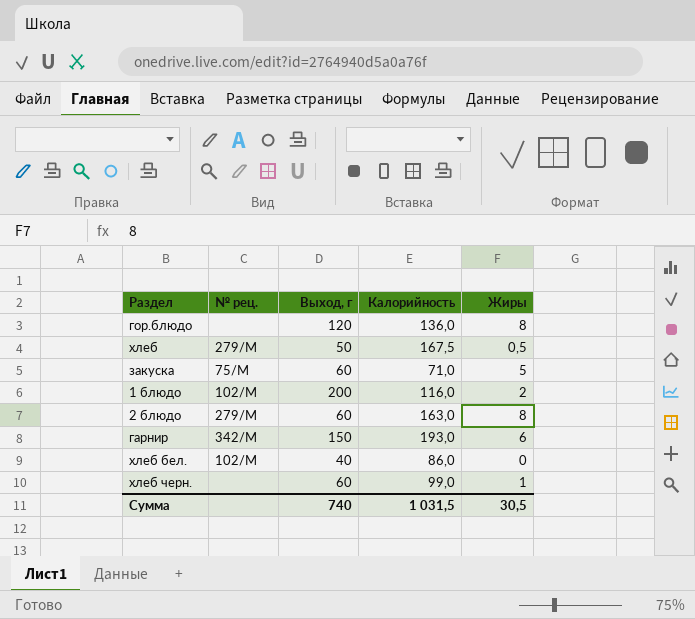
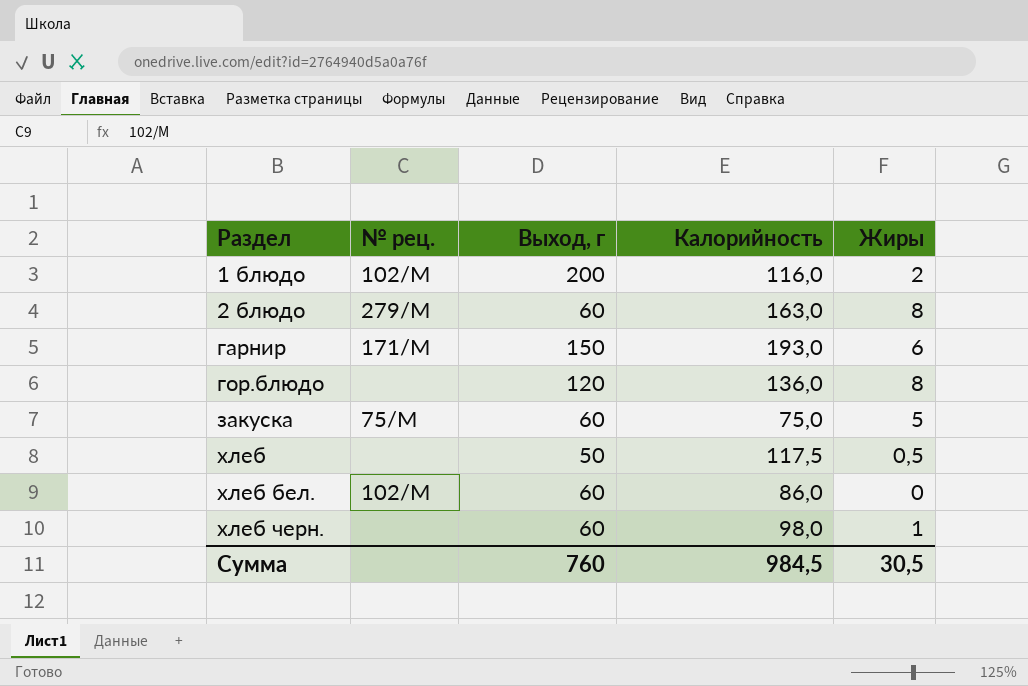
row order: none -> Раздел ascending
гарнир | № рец.: 342/М -> 171/М
закуска | Калорийность: 71,0 -> 75,0
хлеб | № рец.: 279/М -> none
хлеб | Калорийность: 167,5 -> 117,5
хлеб бел. | Выход, г: 40 -> 60
хлеб черн. | Калорийность: 99,0 -> 98,0
Сумма | Выход, г: 740 -> 760
Сумма | Калорийность: 1 031,5 -> 984,5

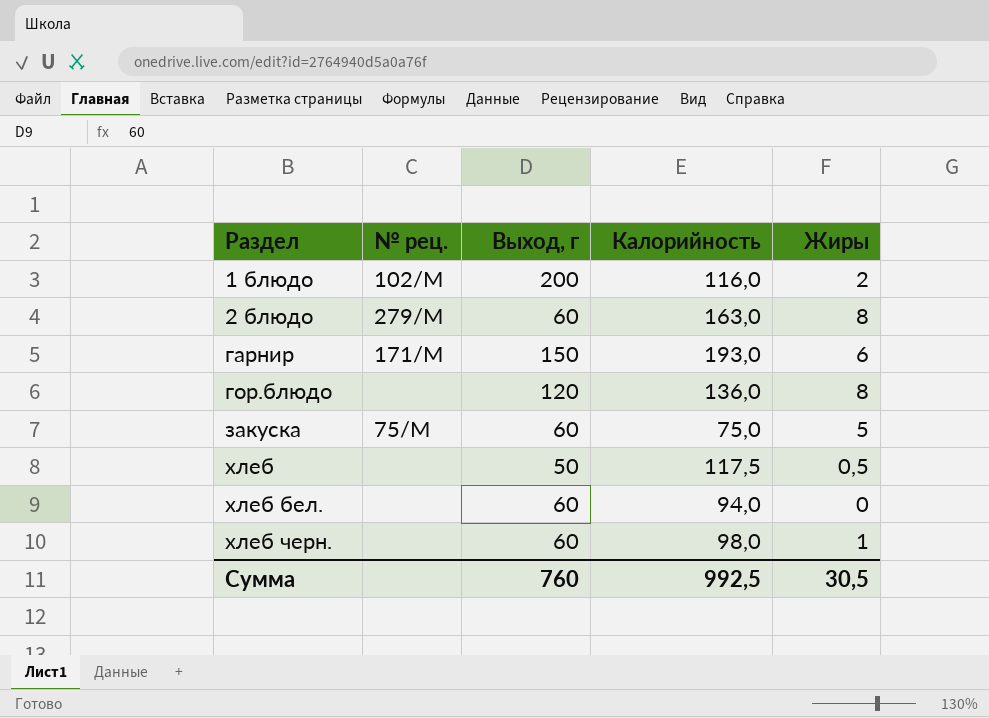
хлеб бел. | № рец.: 102/М -> none
хлеб бел. | Калорийность: 86,0 -> 94,0
Сумма | Калорийность: 984,5 -> 992,5

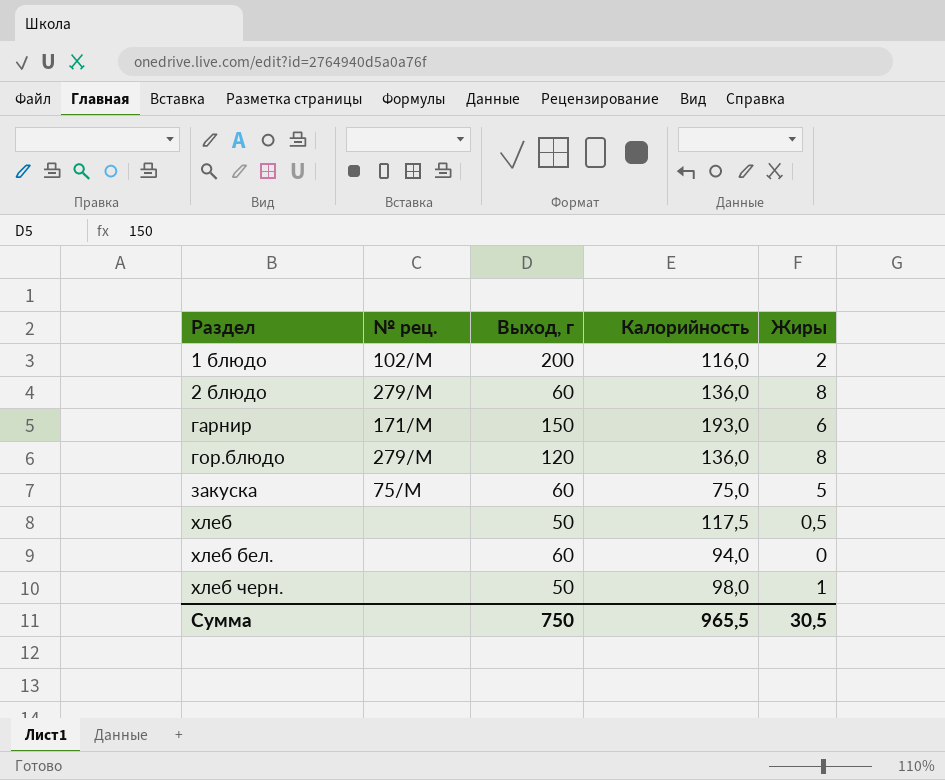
2 блюдо | Калорийность: 163,0 -> 136,0
гор.блюдо | № рец.: none -> 279/М
хлеб черн. | Выход, г: 60 -> 50
Сумма | Выход, г: 760 -> 750
Сумма | Калорийность: 992,5 -> 965,5

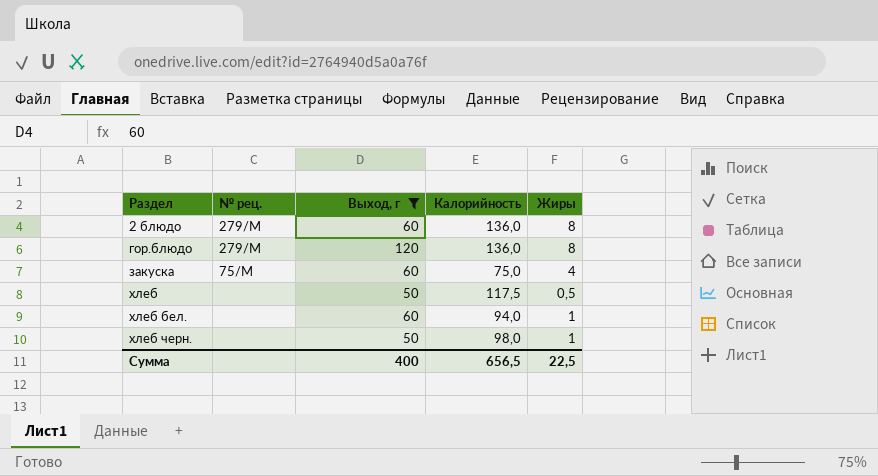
filter: none -> Выход, г <= 120
закуска | Жиры: 5 -> 4
хлеб бел. | Жиры: 0 -> 1
Сумма | Выход, г: 750 -> 400
Сумма | Калорийность: 965,5 -> 656,5
Сумма | Жиры: 30,5 -> 22,5

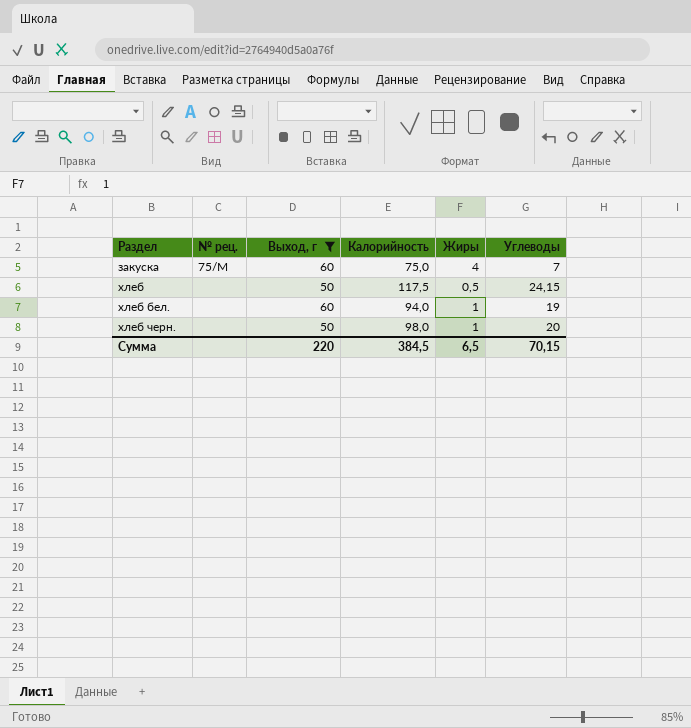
column Углеводы | position: none -> 6
row 2 блюдо: 279/М | 60 | 136,0 | 8 -> none
row гор.блюдо: 279/М | 120 | 136,0 | 8 -> none
Сумма | Выход, г: 400 -> 220
Сумма | Калорийность: 656,5 -> 384,5
Сумма | Жиры: 22,5 -> 6,5

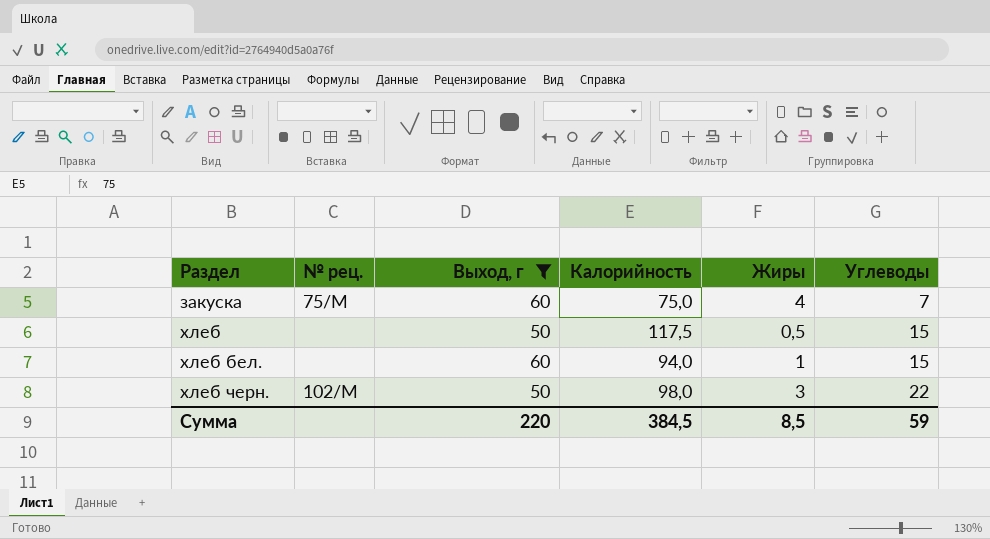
хлеб | Углеводы: 24,15 -> 15
хлеб бел. | Углеводы: 19 -> 15
хлеб черн. | № рец.: none -> 102/М
хлеб черн. | Жиры: 1 -> 3
хлеб черн. | Углеводы: 20 -> 22
Сумма | Жиры: 6,5 -> 8,5
Сумма | Углеводы: 70,15 -> 59

